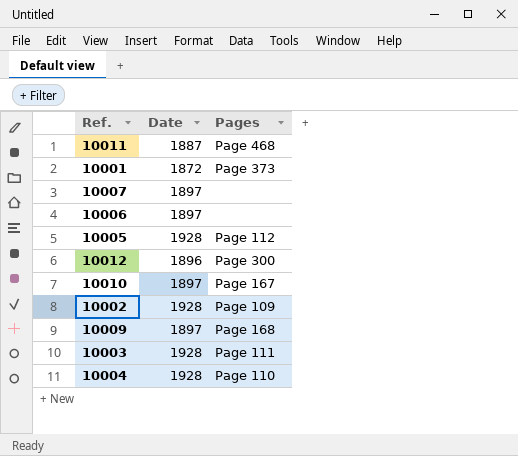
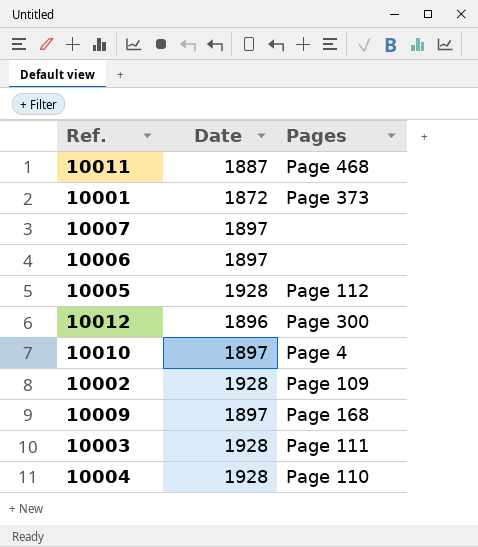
10010 | Pages: Page 167 -> Page 4

